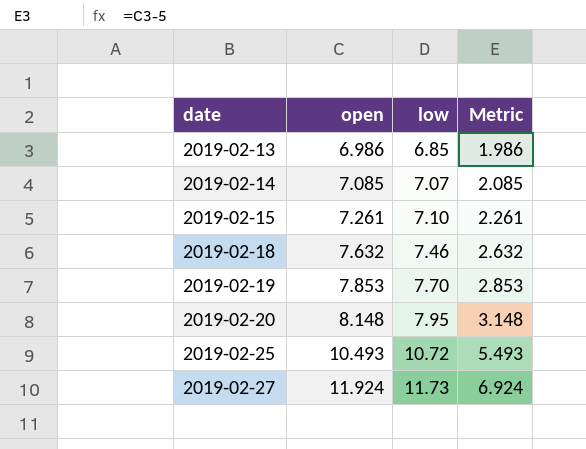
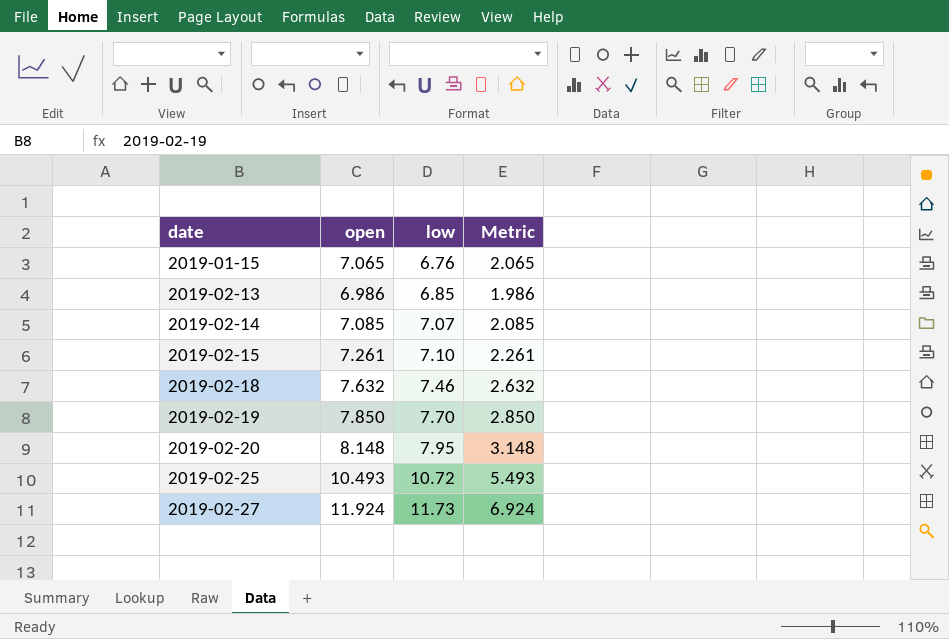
row 2019-01-15: none -> 7.065 | 6.76 | 2.065
2019-02-19 | open: 7.853 -> 7.850
2019-02-19 | Metric: 2.853 -> 2.850

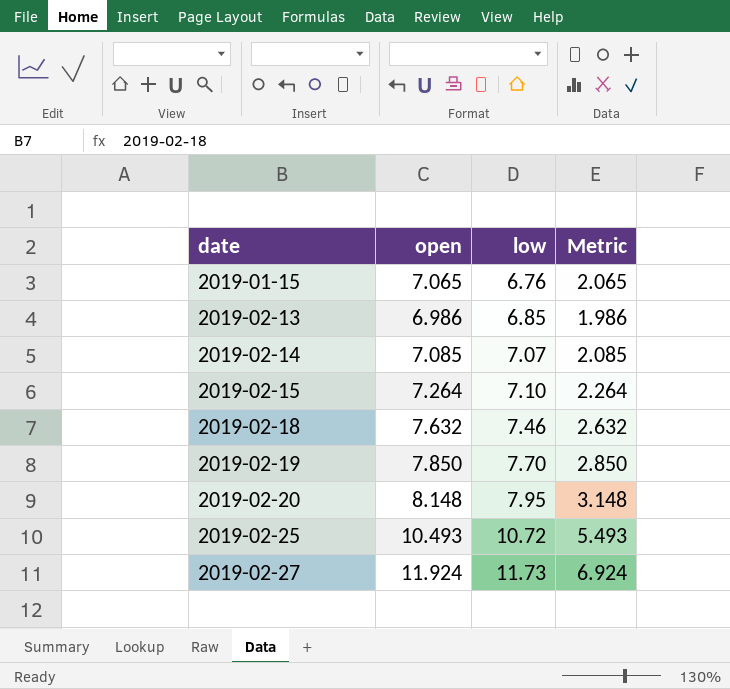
2019-02-15 | open: 7.261 -> 7.264
2019-02-15 | Metric: 2.261 -> 2.264

